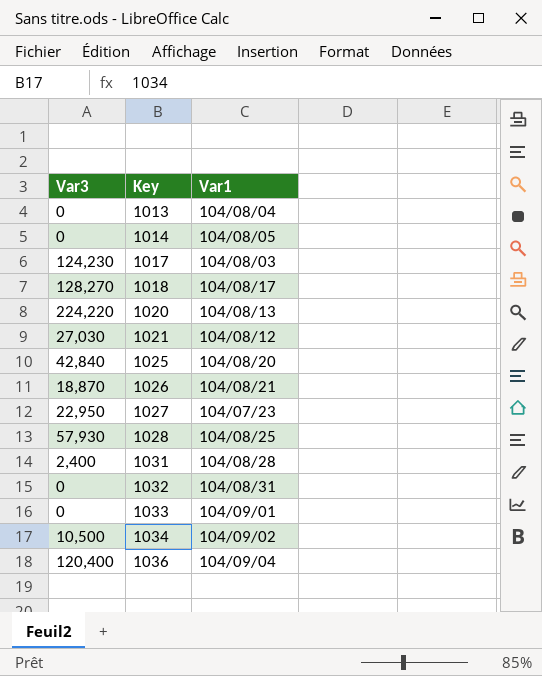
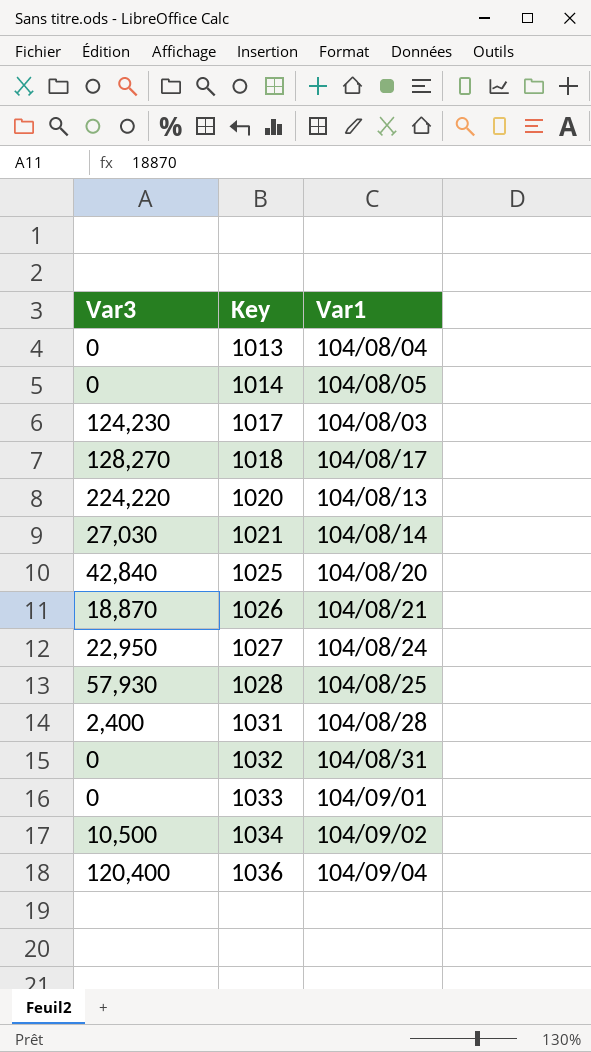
1021 | Var1: 104/08/12 -> 104/08/14
1027 | Var1: 104/07/23 -> 104/08/24

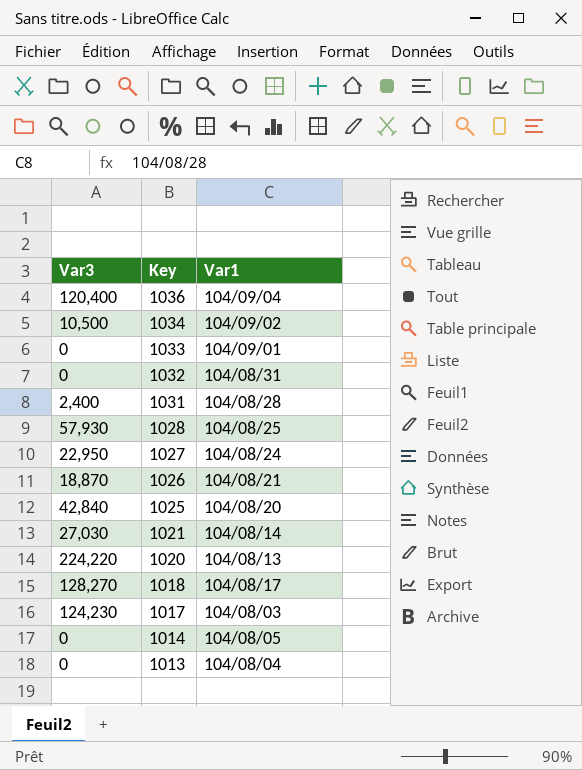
row order: Key ascending -> Key descending

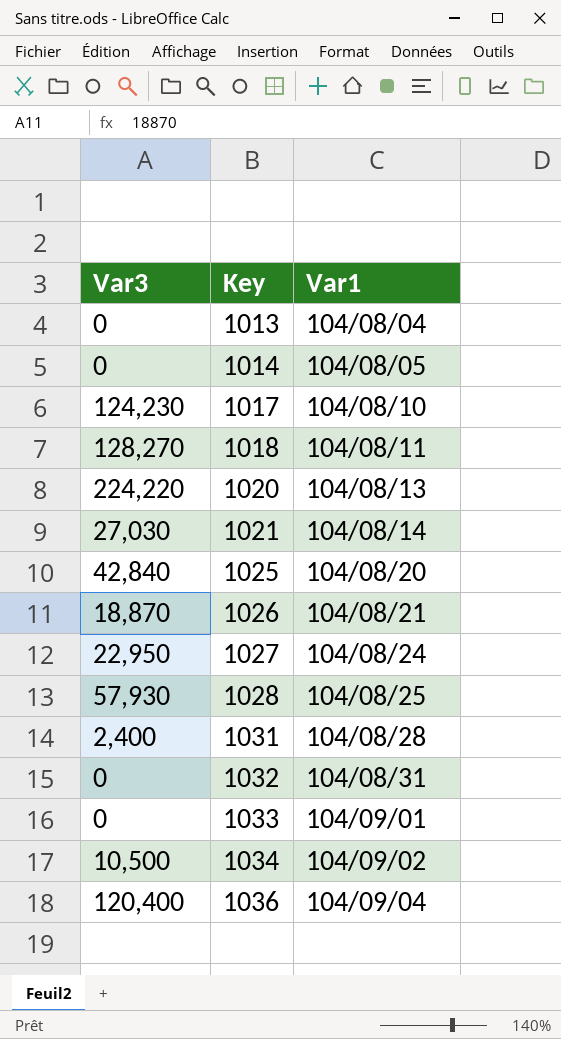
row order: Key descending -> Key ascending
1017 | Var1: 104/08/03 -> 104/08/10
1018 | Var1: 104/08/17 -> 104/08/11

